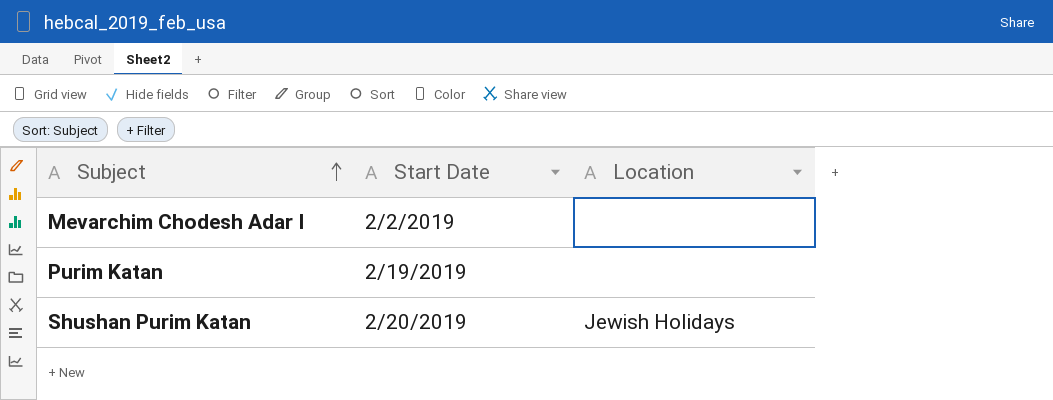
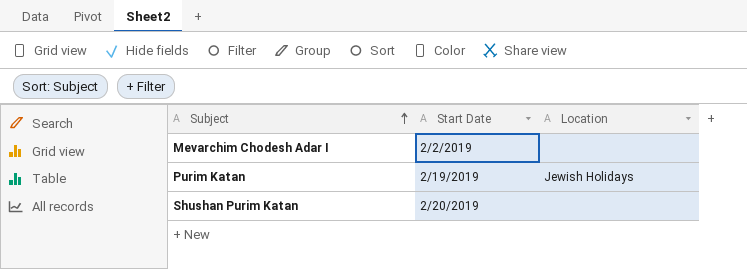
Purim Katan | Location: none -> Jewish Holidays
Shushan Purim Katan | Location: Jewish Holidays -> none

